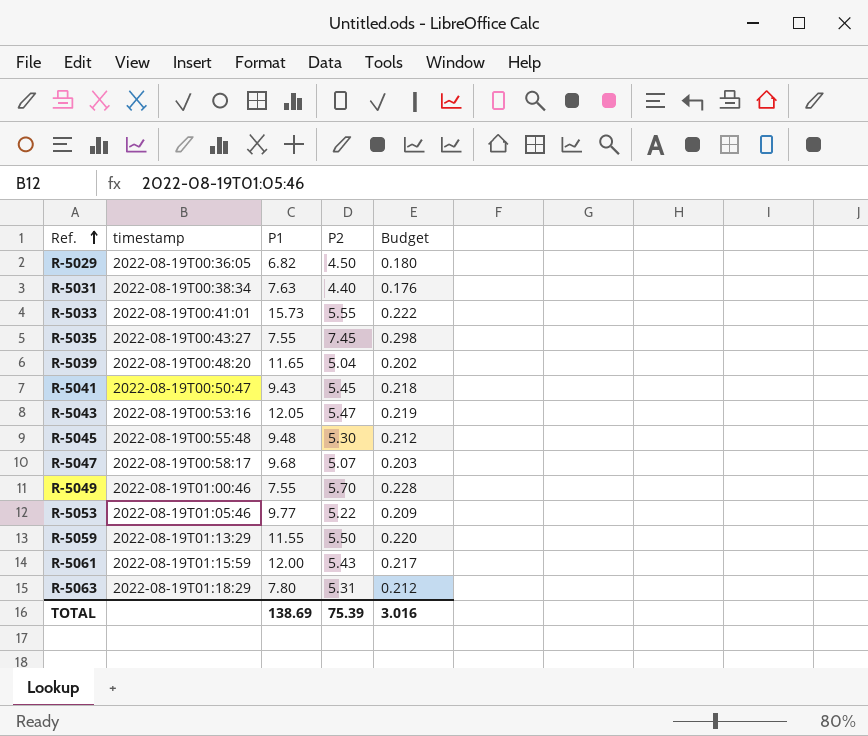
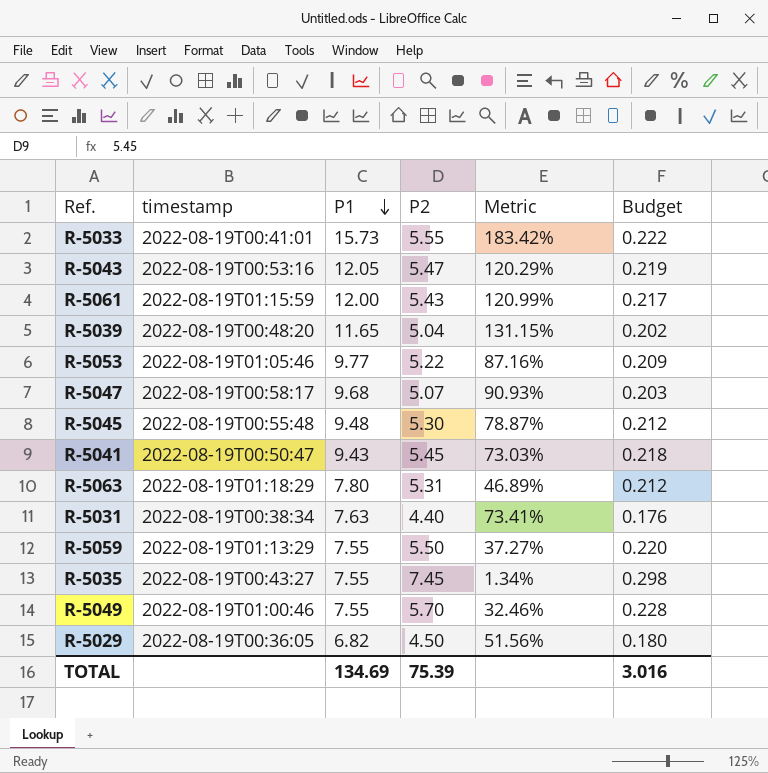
row order: Ref. ascending -> P1 descending
column Metric | formula: none -> ([P1] - [P2]) / [P2]
R-5059 | P1: 11.55 -> 7.55
TOTAL | P1: 138.69 -> 134.69

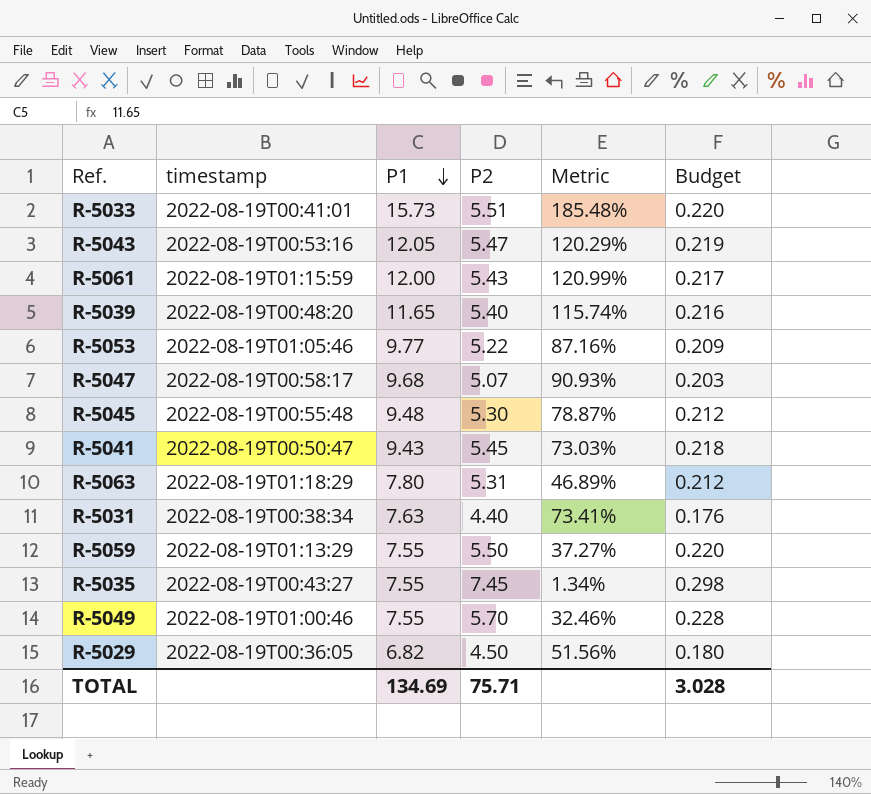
R-5033 | P2: 5.55 -> 5.51
R-5033 | Metric: 183.42% -> 185.48%
R-5033 | Budget: 0.222 -> 0.220
R-5039 | P2: 5.04 -> 5.40
R-5039 | Metric: 131.15% -> 115.74%
R-5039 | Budget: 0.202 -> 0.216
TOTAL | P2: 75.39 -> 75.71
TOTAL | Budget: 3.016 -> 3.028

